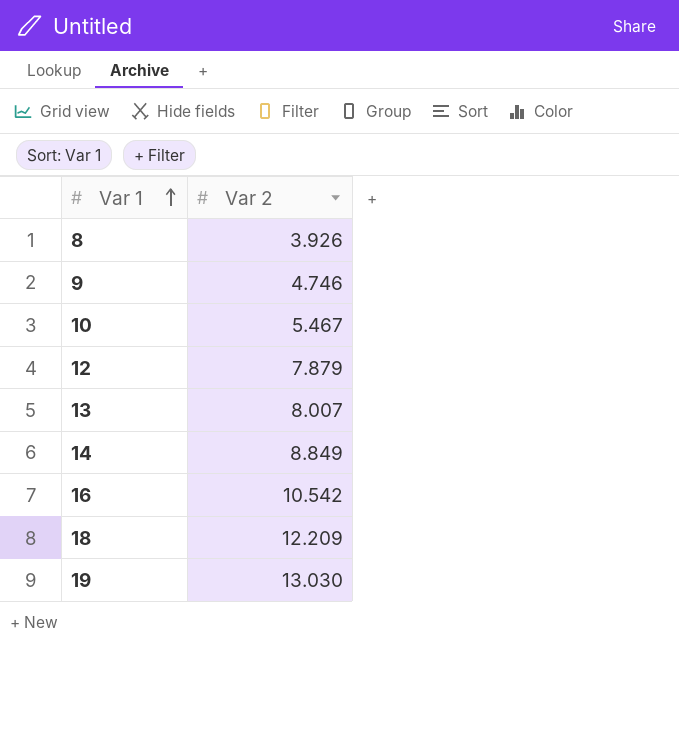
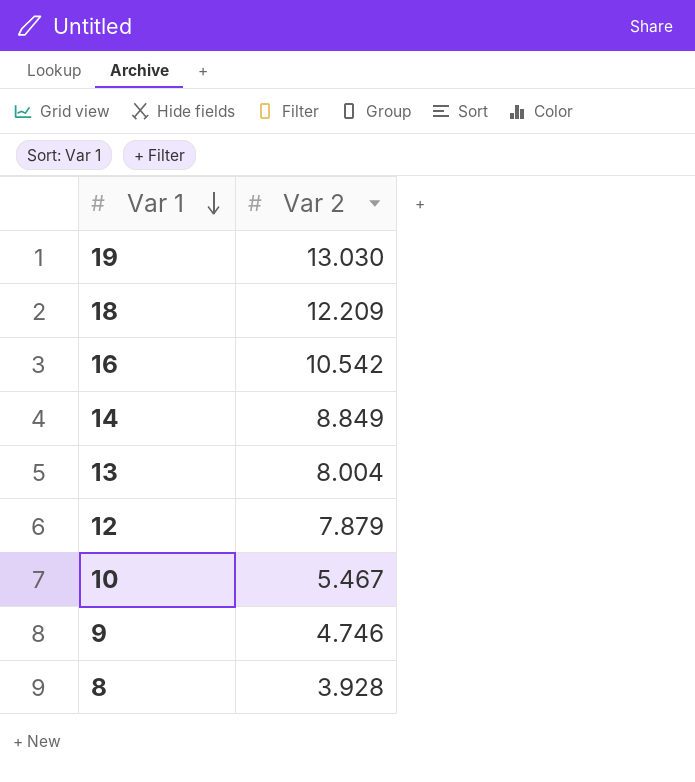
row order: Var 1 ascending -> Var 1 descending
13 | Var 2: 8.007 -> 8.004
8 | Var 2: 3.926 -> 3.928

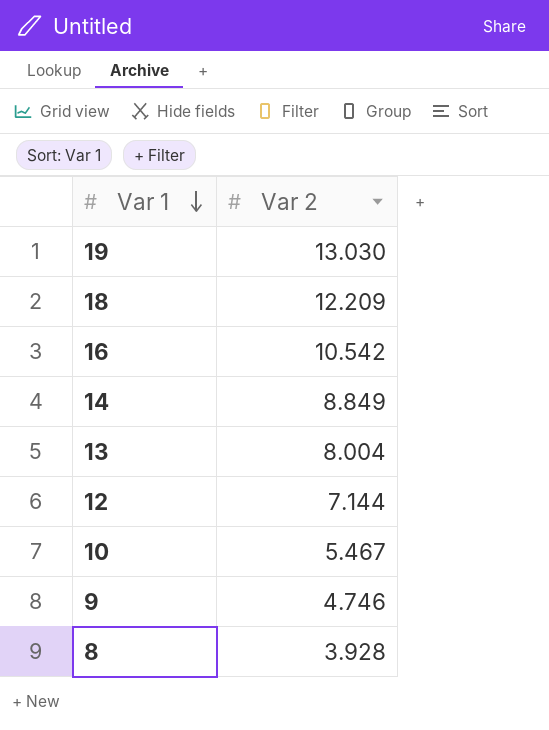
12 | Var 2: 7.879 -> 7.144

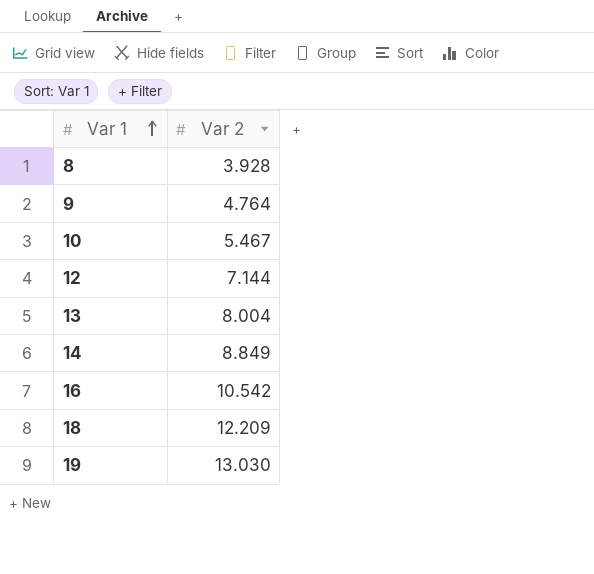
row order: Var 1 descending -> Var 1 ascending
9 | Var 2: 4.746 -> 4.764

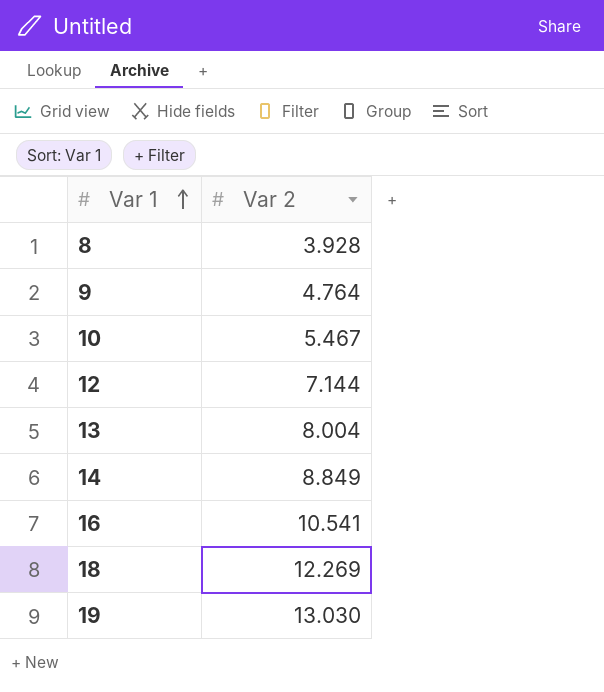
16 | Var 2: 10.542 -> 10.541
18 | Var 2: 12.209 -> 12.269

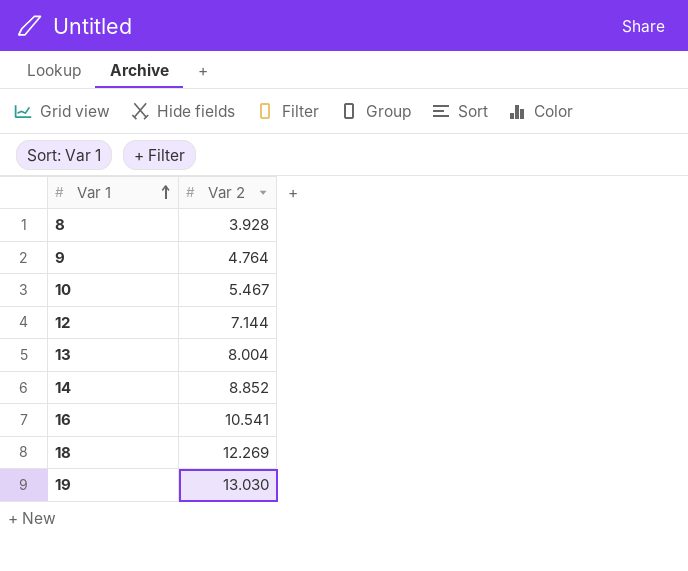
14 | Var 2: 8.849 -> 8.852

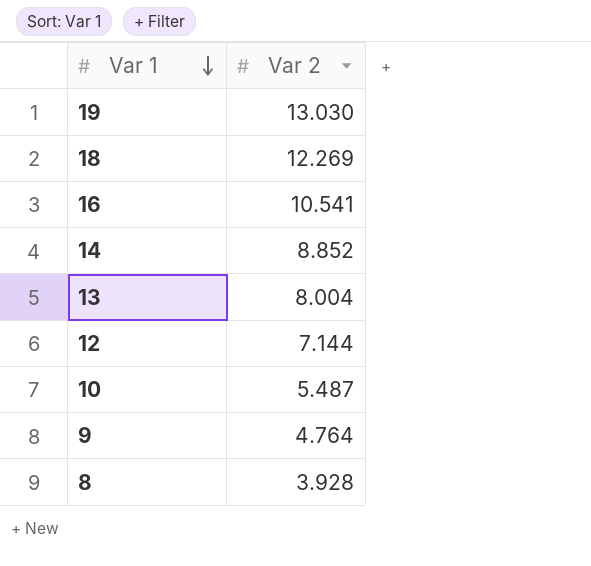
row order: Var 1 ascending -> Var 1 descending
10 | Var 2: 5.467 -> 5.487

